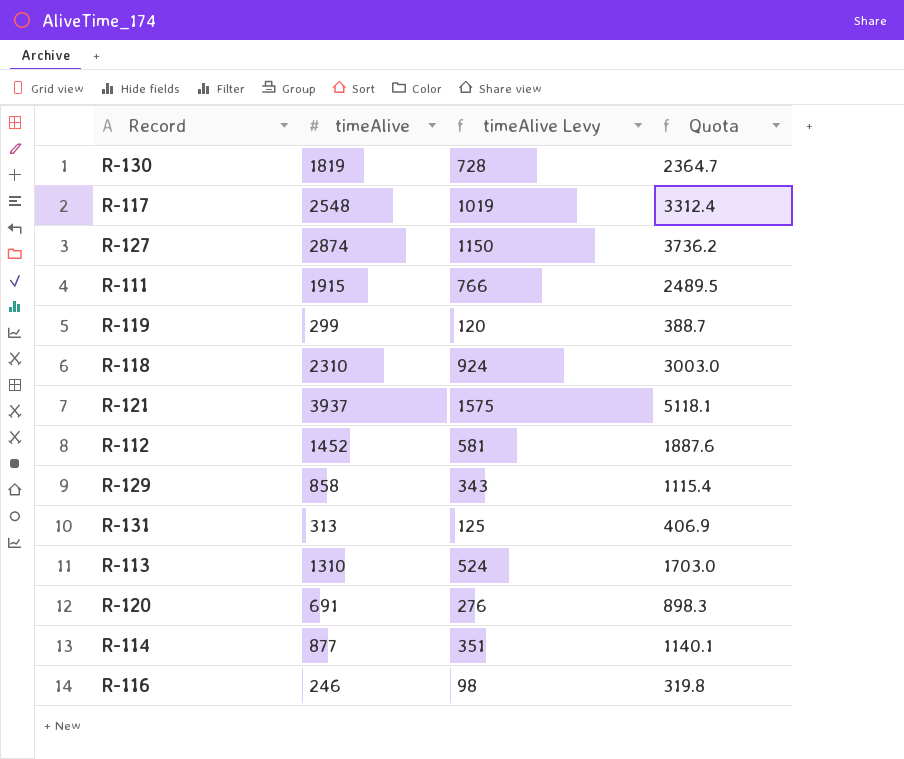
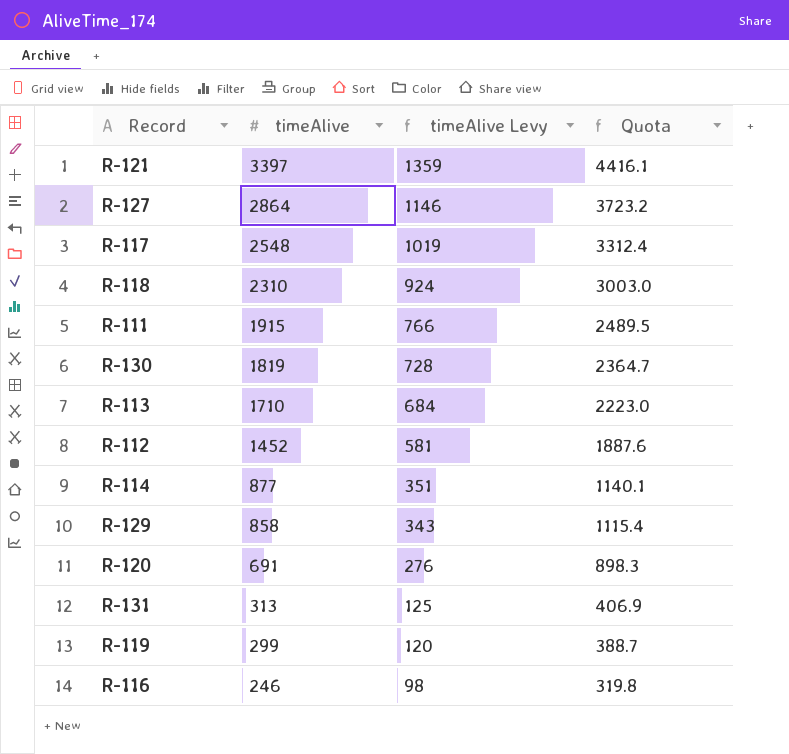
row order: none -> timeAlive descending
R-121 | timeAlive: 3937 -> 3397
R-121 | timeAlive Levy: 1575 -> 1359
R-121 | Quota: 5118.1 -> 4416.1
R-127 | timeAlive: 2874 -> 2864
R-127 | timeAlive Levy: 1150 -> 1146
R-127 | Quota: 3736.2 -> 3723.2
R-113 | timeAlive: 1310 -> 1710
R-113 | timeAlive Levy: 524 -> 684
R-113 | Quota: 1703.0 -> 2223.0

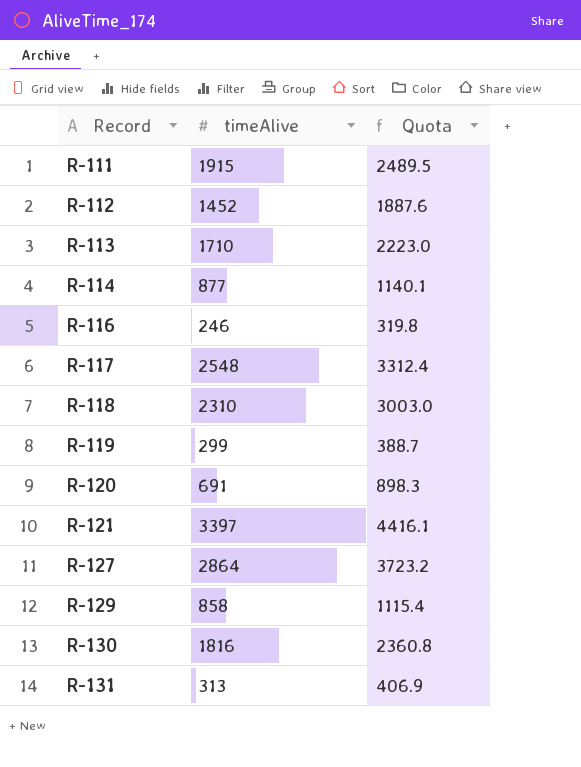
row order: timeAlive descending -> Record ascending
column timeAlive Levy | formula: [timeAlive] * 0.4 -> none
R-130 | timeAlive: 1819 -> 1816
R-130 | Quota: 2364.7 -> 2360.8

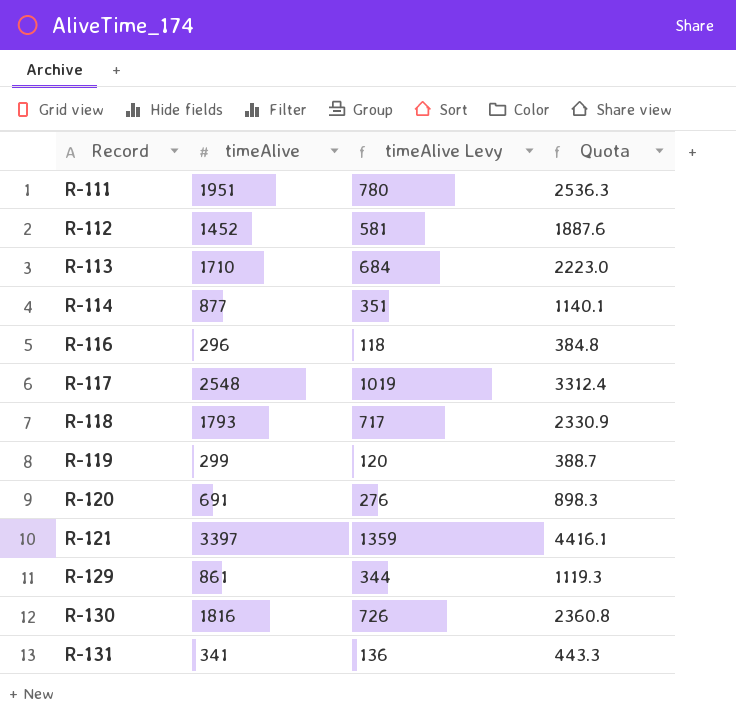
column timeAlive Levy | formula: none -> [timeAlive] * 0.4
row R-127: 2864 | 3723.2 -> none
R-111 | timeAlive: 1915 -> 1951
R-111 | Quota: 2489.5 -> 2536.3
R-116 | timeAlive: 246 -> 296
R-116 | Quota: 319.8 -> 384.8
R-118 | timeAlive: 2310 -> 1793
R-118 | Quota: 3003.0 -> 2330.9
R-129 | timeAlive: 858 -> 861
R-129 | Quota: 1115.4 -> 1119.3
R-131 | timeAlive: 313 -> 341
R-131 | Quota: 406.9 -> 443.3

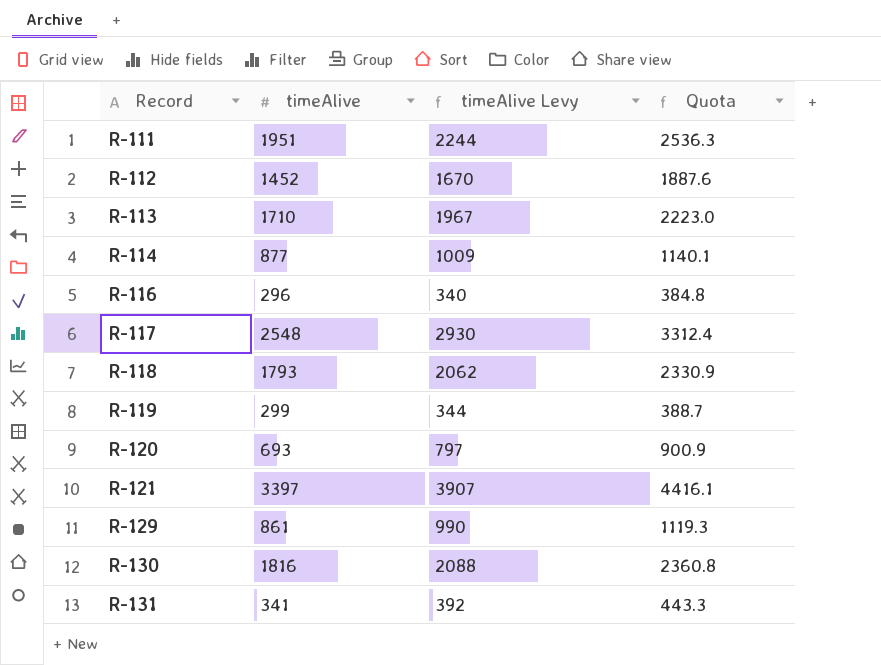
column timeAlive Levy | formula: [timeAlive] * 0.4 -> [timeAlive] * 1.15
R-120 | timeAlive: 691 -> 693
R-120 | Quota: 898.3 -> 900.9

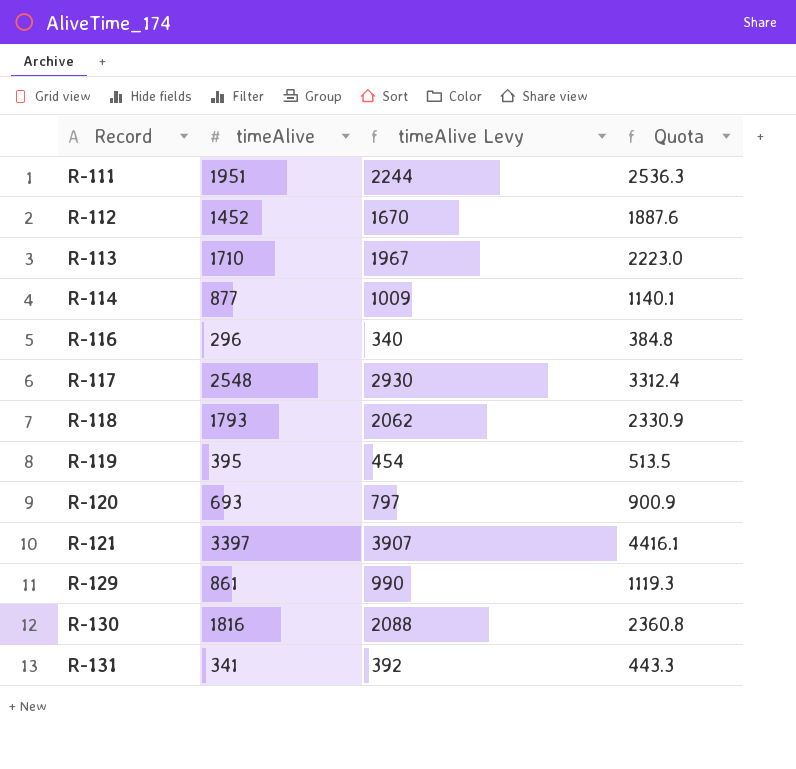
R-119 | timeAlive: 299 -> 395
R-119 | timeAlive Levy: 344 -> 454
R-119 | Quota: 388.7 -> 513.5

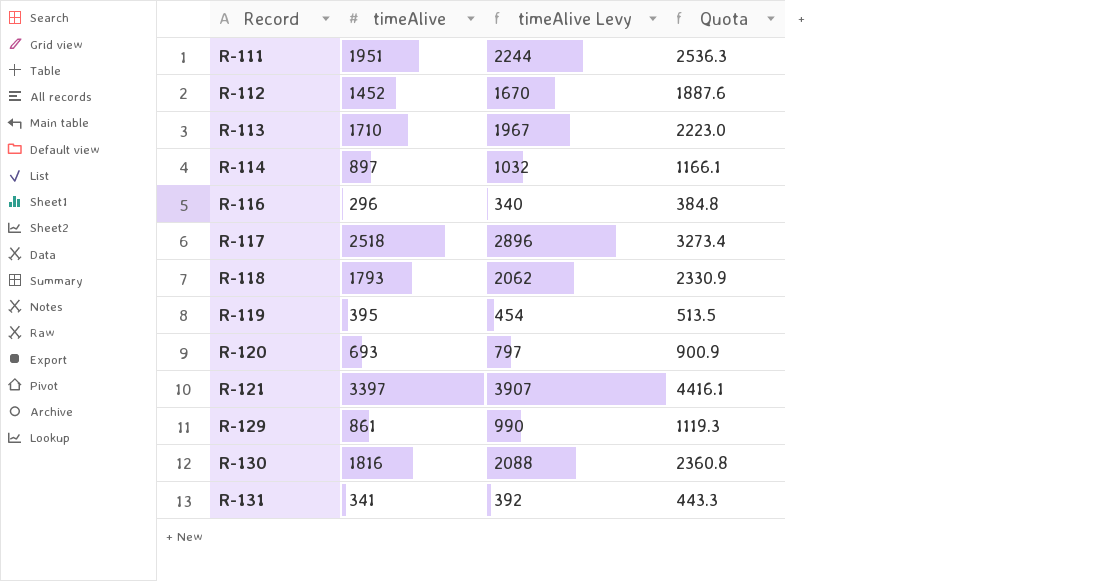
R-114 | timeAlive: 877 -> 897
R-114 | timeAlive Levy: 1009 -> 1032
R-114 | Quota: 1140.1 -> 1166.1
R-117 | timeAlive: 2548 -> 2518
R-117 | timeAlive Levy: 2930 -> 2896
R-117 | Quota: 3312.4 -> 3273.4

